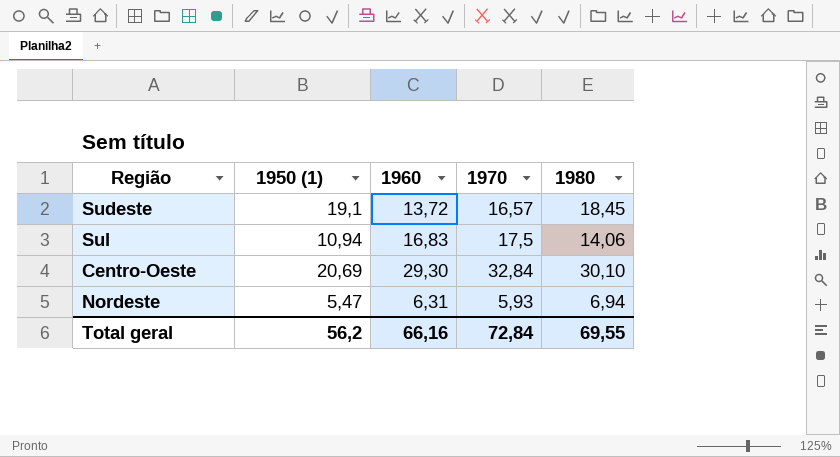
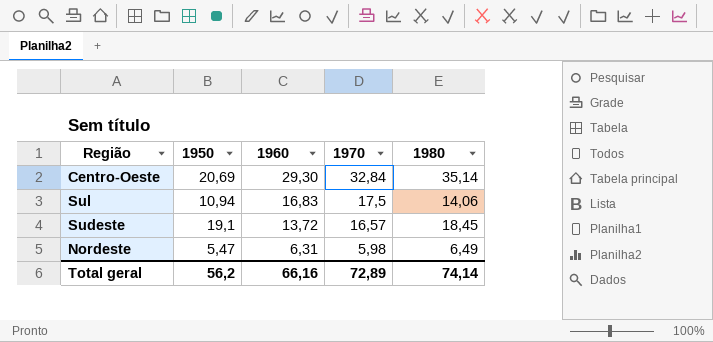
row order: none -> 1960 descending
column name: 1950 (1) -> 1950
Centro-Oeste | 1980: 30,10 -> 35,14
Nordeste | 1970: 5,93 -> 5,98
Nordeste | 1980: 6,94 -> 6,49
Total geral | 1970: 72,84 -> 72,89
Total geral | 1980: 69,55 -> 74,14

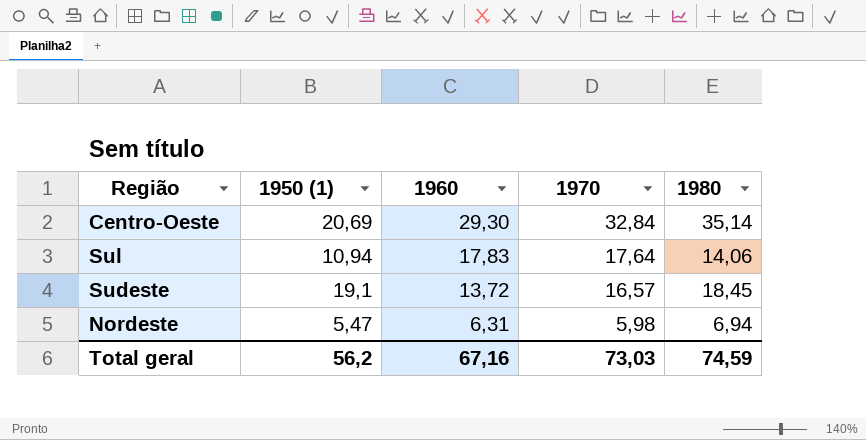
column name: 1950 -> 1950 (1)
Sul | 1960: 16,83 -> 17,83
Sul | 1970: 17,5 -> 17,64
Nordeste | 1980: 6,49 -> 6,94
Total geral | 1960: 66,16 -> 67,16
Total geral | 1970: 72,89 -> 73,03
Total geral | 1980: 74,14 -> 74,59

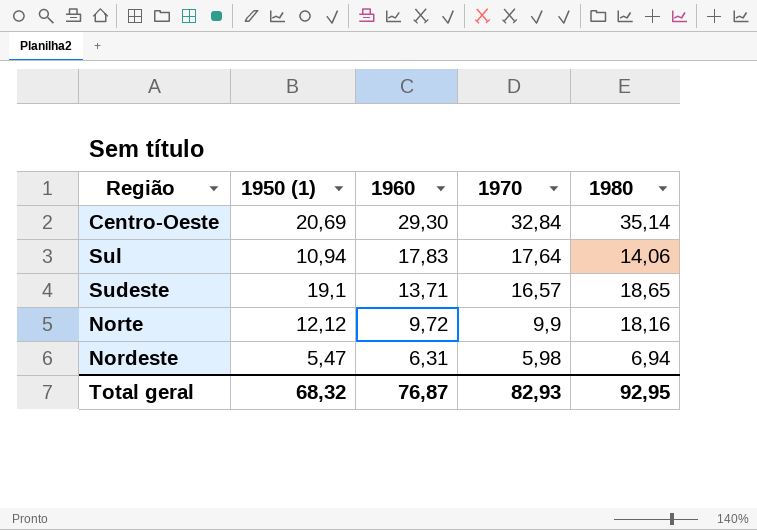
Sudeste | 1960: 13,72 -> 13,71
Sudeste | 1980: 18,45 -> 18,65
row Norte: none -> 12,12 | 9,72 | 9,9 | 18,16
Total geral | 1950 (1): 56,2 -> 68,32
Total geral | 1960: 67,16 -> 76,87
Total geral | 1970: 73,03 -> 82,93
Total geral | 1980: 74,59 -> 92,95

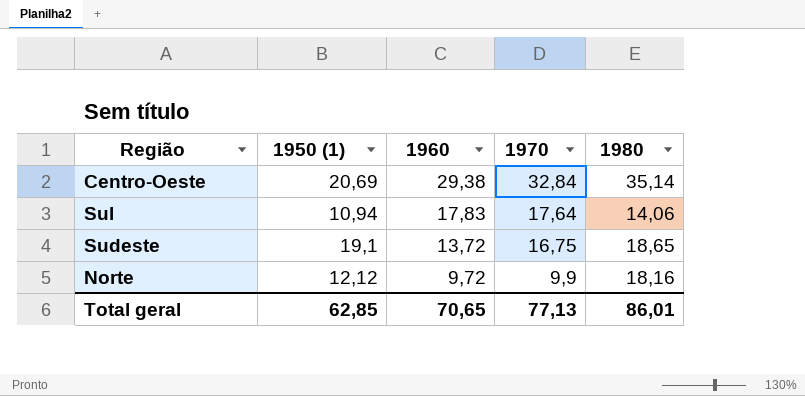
row Nordeste: 5,47 | 6,31 | 5,98 | 6,94 -> none
Centro-Oeste | 1960: 29,30 -> 29,38
Sudeste | 1960: 13,71 -> 13,72
Sudeste | 1970: 16,57 -> 16,75
Total geral | 1950 (1): 68,32 -> 62,85
Total geral | 1960: 76,87 -> 70,65
Total geral | 1970: 82,93 -> 77,13
Total geral | 1980: 92,95 -> 86,01

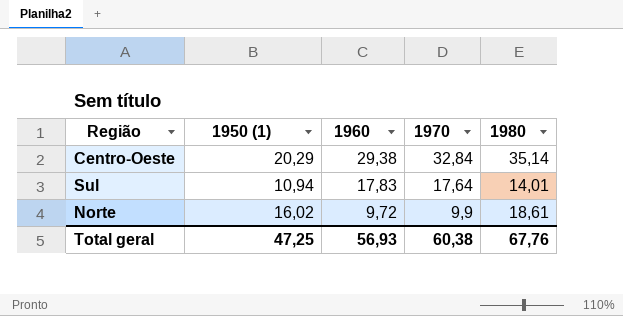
row Sudeste: 19,1 | 13,72 | 16,75 | 18,65 -> none
Centro-Oeste | 1950 (1): 20,69 -> 20,29
Sul | 1980: 14,06 -> 14,01
Norte | 1950 (1): 12,12 -> 16,02
Norte | 1980: 18,16 -> 18,61
Total geral | 1950 (1): 62,85 -> 47,25
Total geral | 1960: 70,65 -> 56,93
Total geral | 1970: 77,13 -> 60,38
Total geral | 1980: 86,01 -> 67,76

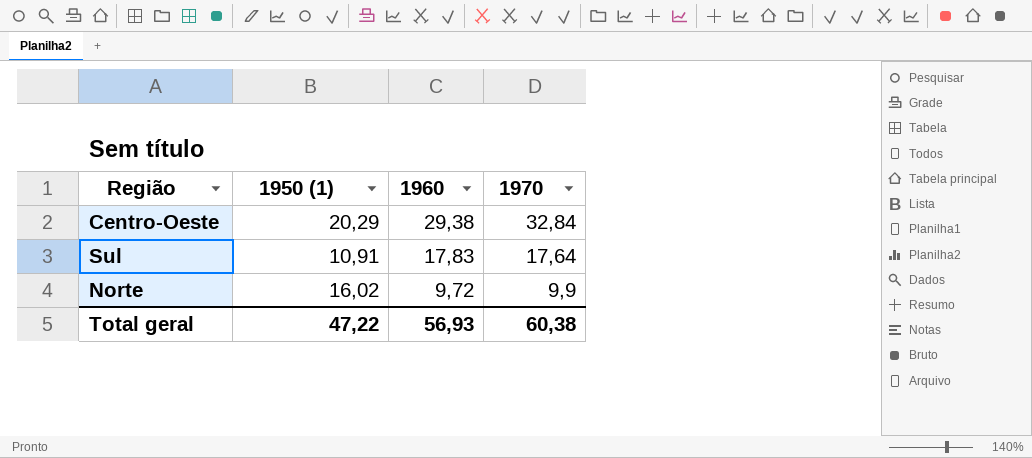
column 1980 | position: 5 -> none
Sul | 1950 (1): 10,94 -> 10,91
Total geral | 1950 (1): 47,25 -> 47,22

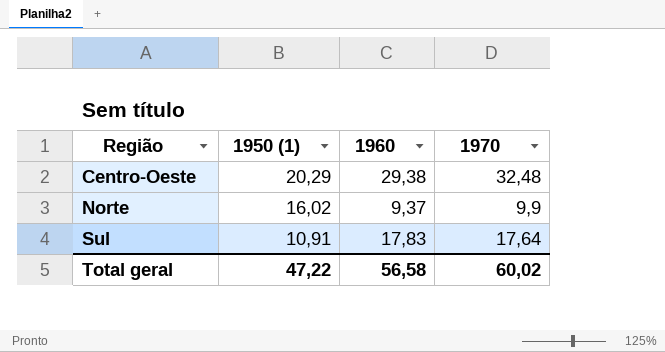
row order: 1960 descending -> Região ascending
Centro-Oeste | 1970: 32,84 -> 32,48
Norte | 1960: 9,72 -> 9,37
Total geral | 1960: 56,93 -> 56,58
Total geral | 1970: 60,38 -> 60,02

